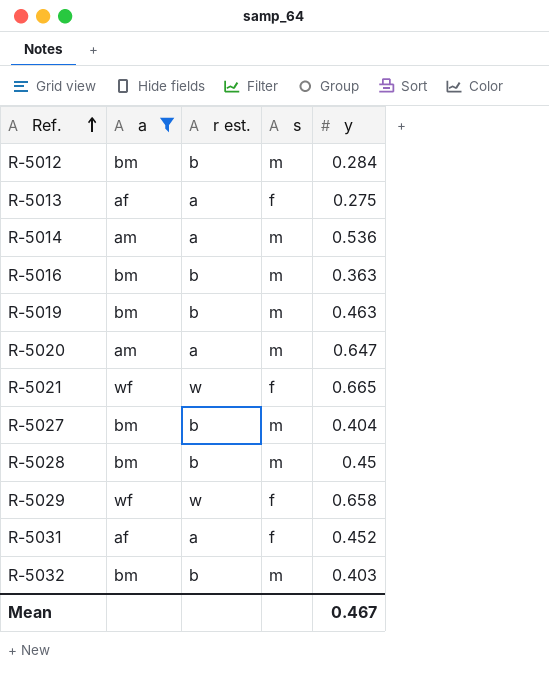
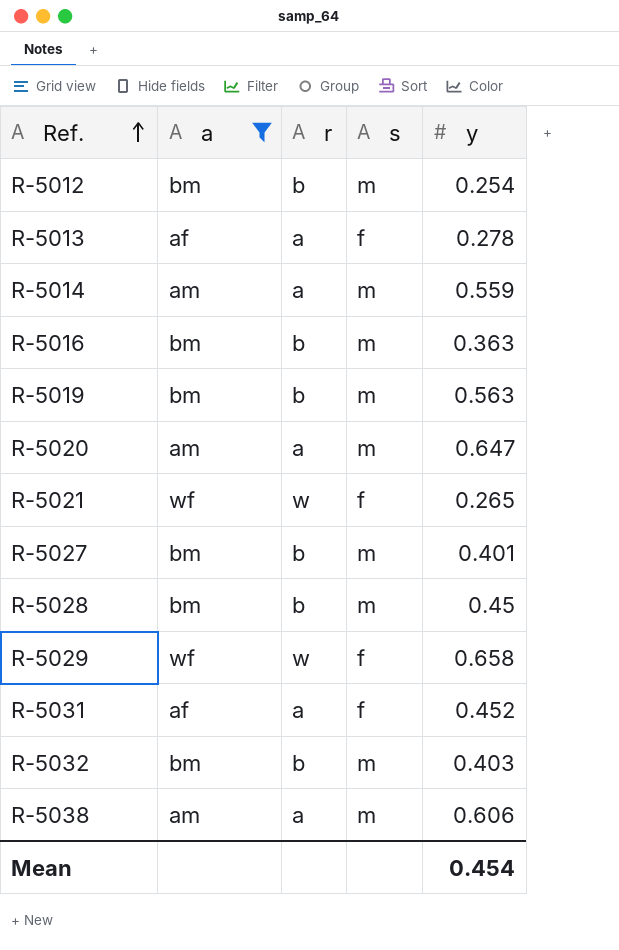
column name: r est. -> r
R-5012 | y: 0.284 -> 0.254
R-5013 | y: 0.275 -> 0.278
R-5014 | y: 0.536 -> 0.559
R-5019 | y: 0.463 -> 0.563
R-5021 | y: 0.665 -> 0.265
R-5027 | y: 0.404 -> 0.401
row R-5038: none -> am | a | m | 0.606
Mean | y: 0.467 -> 0.454

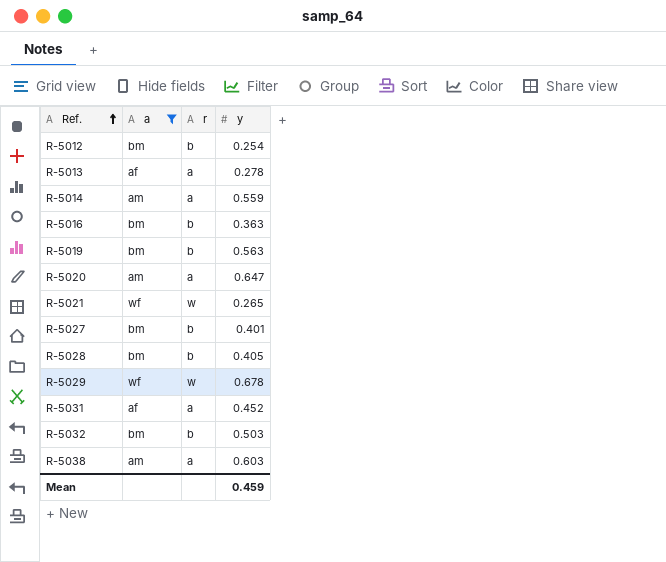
column s | position: 4 -> none
R-5028 | y: 0.45 -> 0.405
R-5029 | y: 0.658 -> 0.678
R-5032 | y: 0.403 -> 0.503
R-5038 | y: 0.606 -> 0.603
Mean | y: 0.454 -> 0.459

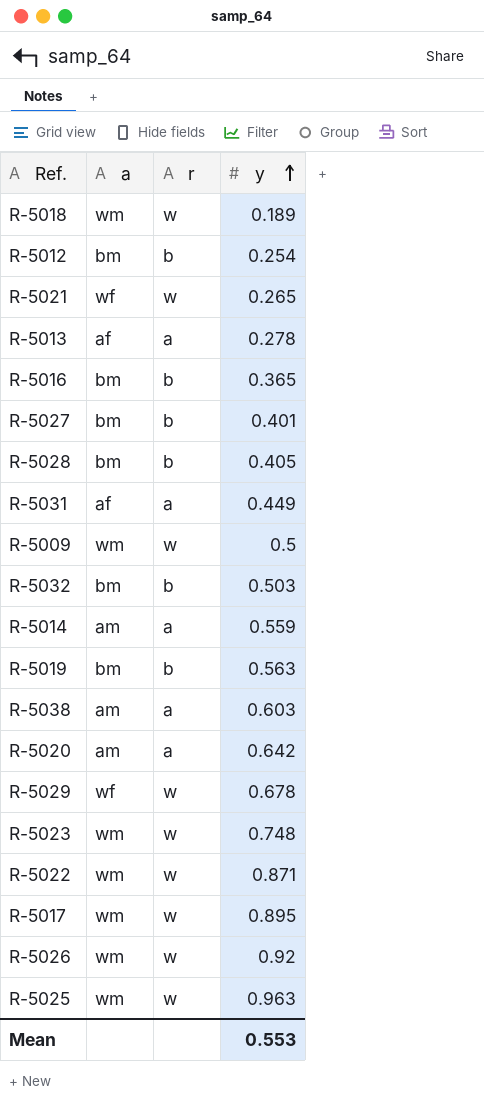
filter: a != wm -> none
row order: Ref. ascending -> y ascending
R-5016 | y: 0.363 -> 0.365
R-5031 | y: 0.452 -> 0.449
R-5020 | y: 0.647 -> 0.642
Mean | y: 0.459 -> 0.553

